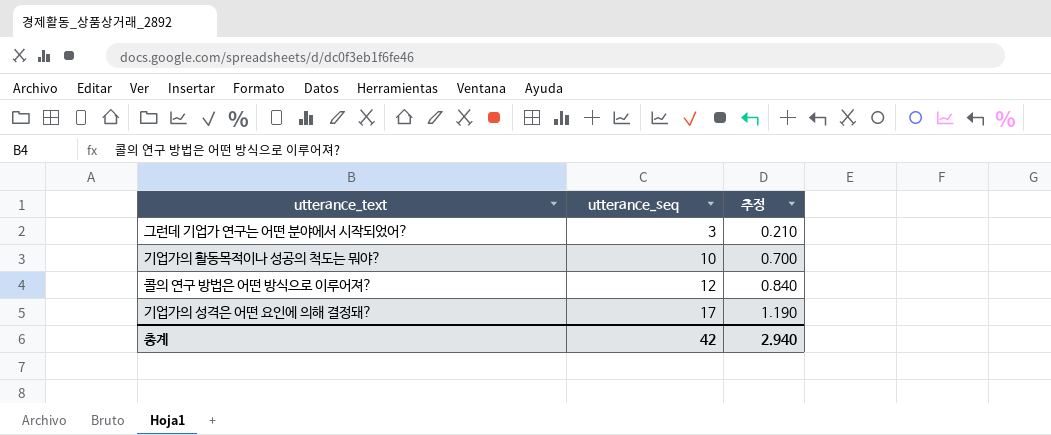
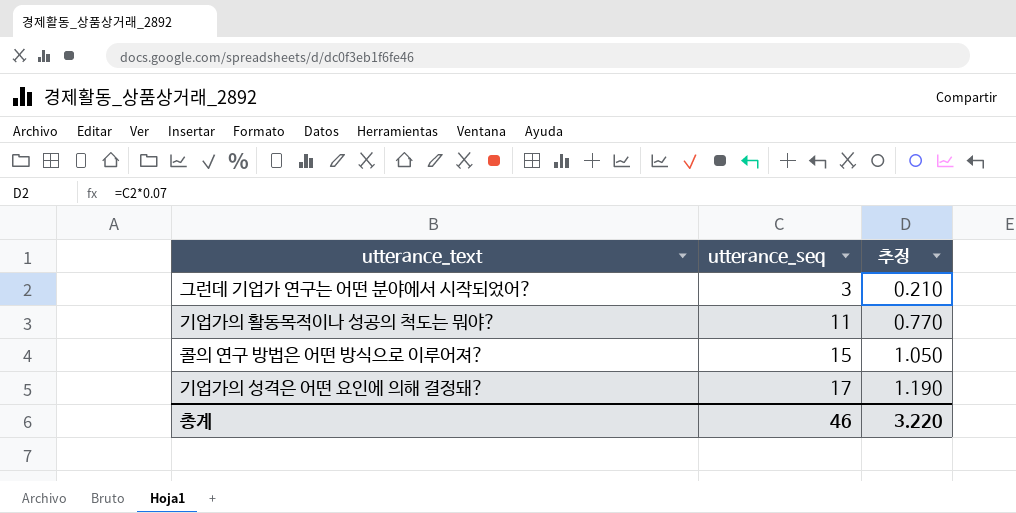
기업가의 활동목적이나 성공의 척도는 뭐야? | utterance_seq: 10 -> 11
기업가의 활동목적이나 성공의 척도는 뭐야? | 추정: 0.700 -> 0.770
콜의 연구 방법은 어떤 방식으로 이루어져? | utterance_seq: 12 -> 15
콜의 연구 방법은 어떤 방식으로 이루어져? | 추정: 0.840 -> 1.050
총계 | utterance_seq: 42 -> 46
총계 | 추정: 2.940 -> 3.220

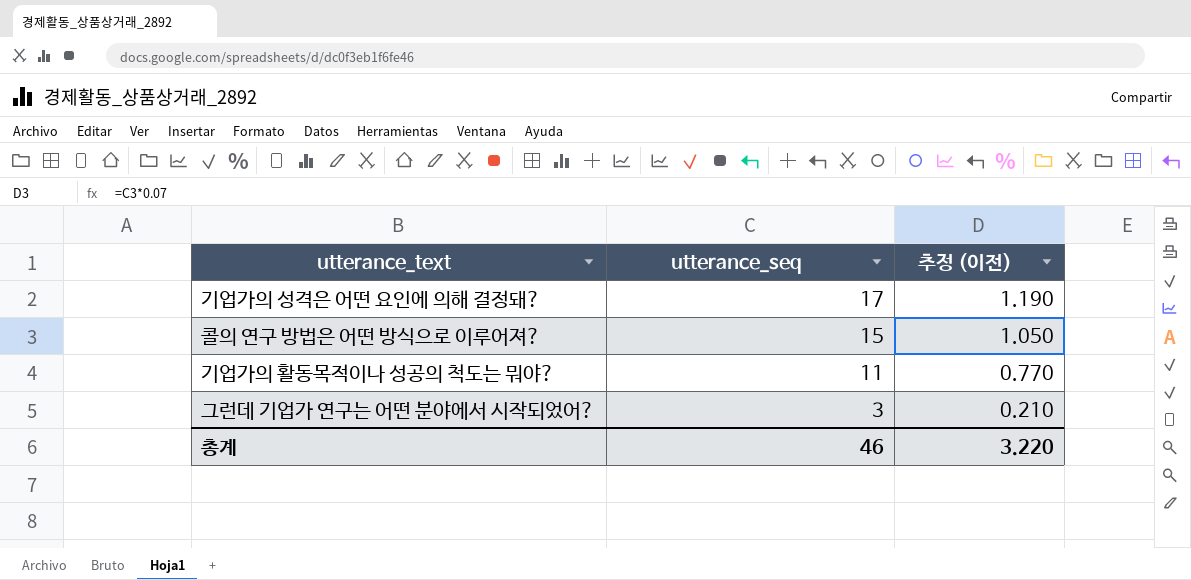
row order: utterance_seq ascending -> utterance_seq descending
column name: 추정 -> 추정 (이전)

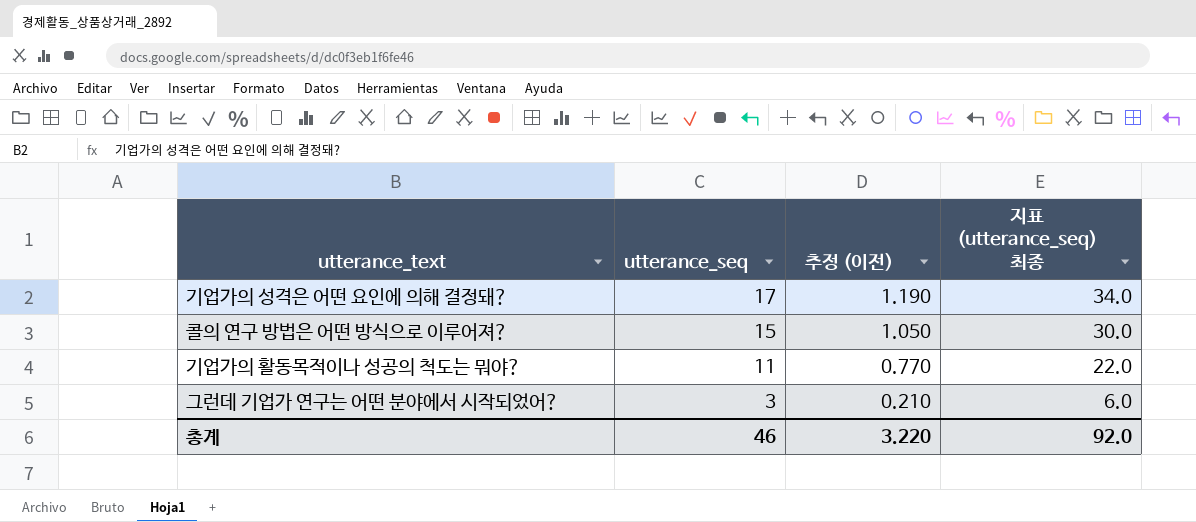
column 지표 (utterance_seq) 최종 | formula: none -> [utterance_seq] * 2

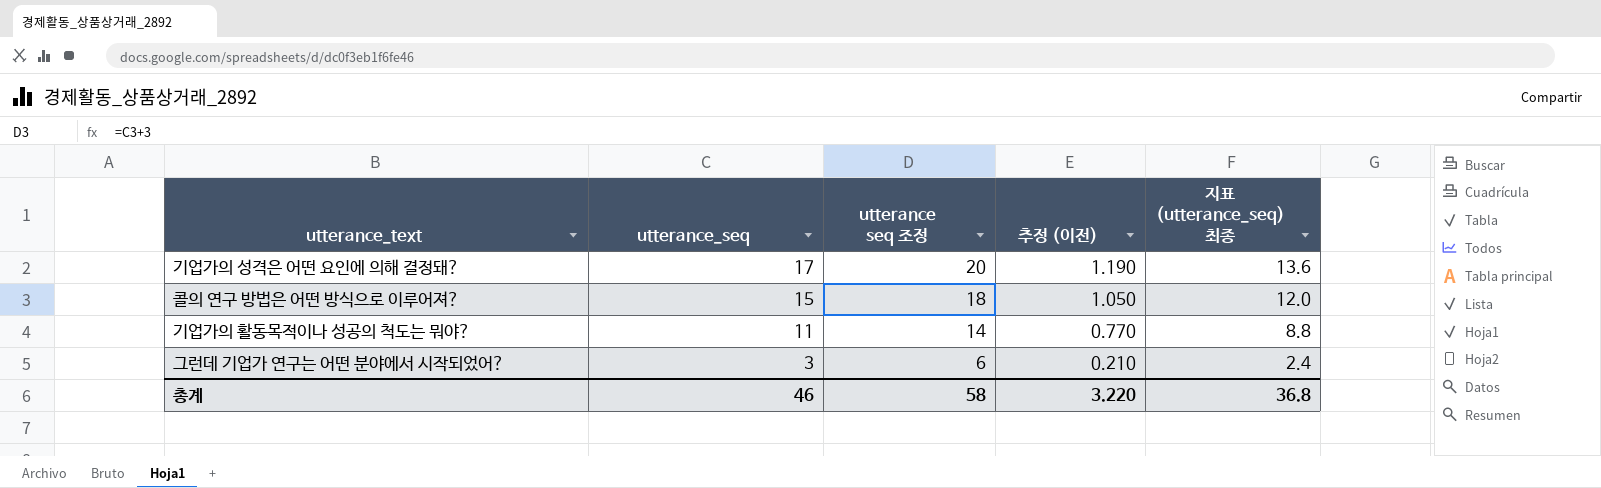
column utterance seq 조정 | formula: none -> [utterance_seq] + 3
column 지표 (utterance_seq) 최종 | formula: [utterance_seq] * 2 -> [utterance_seq] * 0.8
총계 | 지표 (utterance_seq) 최종: 92.0 -> 36.8

